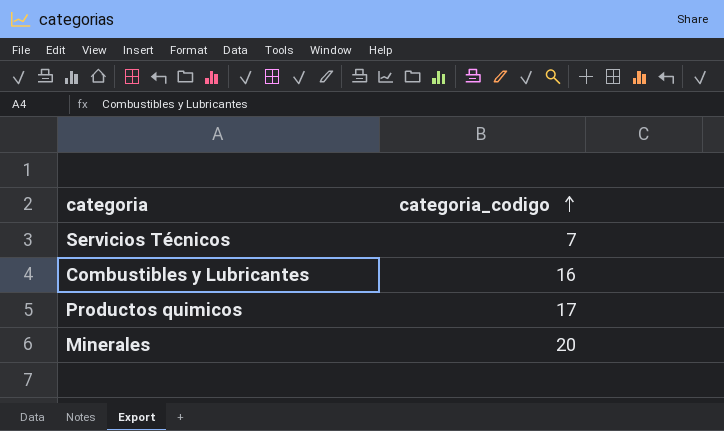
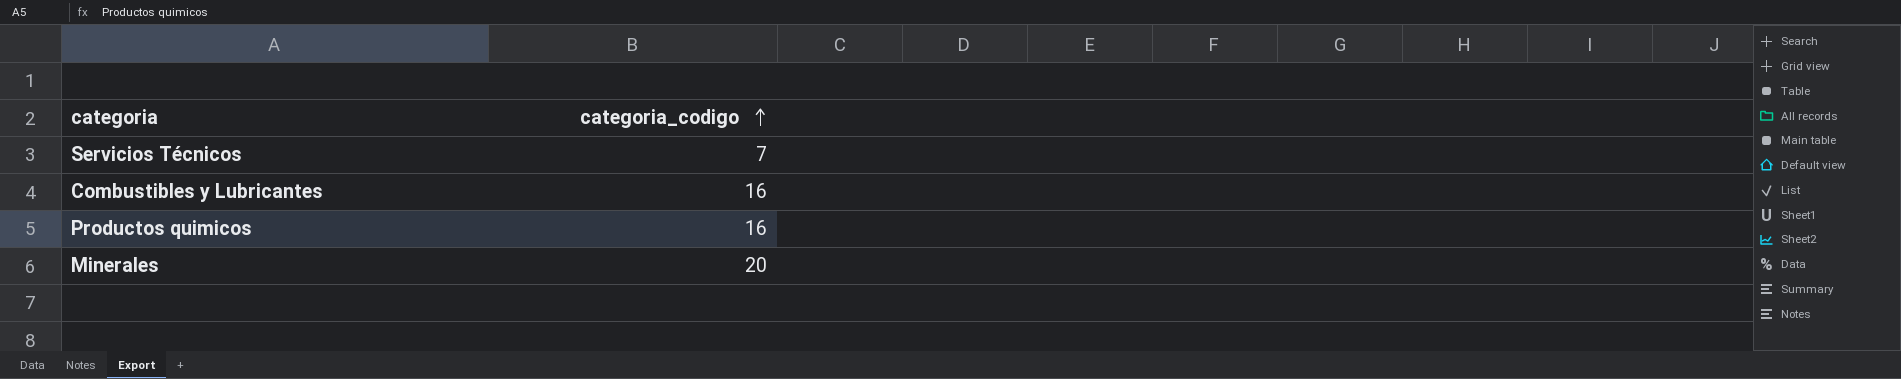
Productos quimicos | categoria_codigo: 17 -> 16

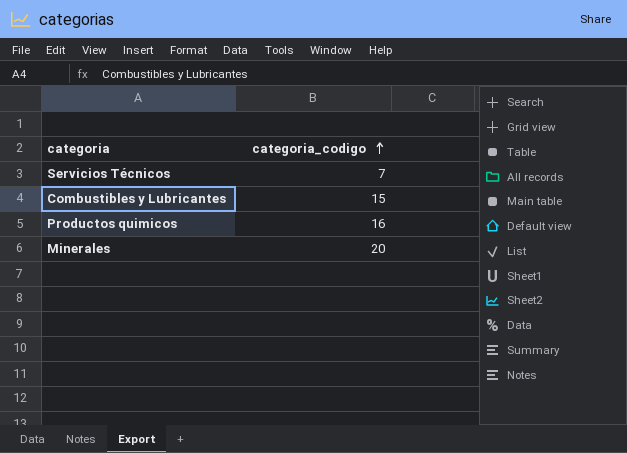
Combustibles y Lubricantes | categoria_codigo: 16 -> 15

